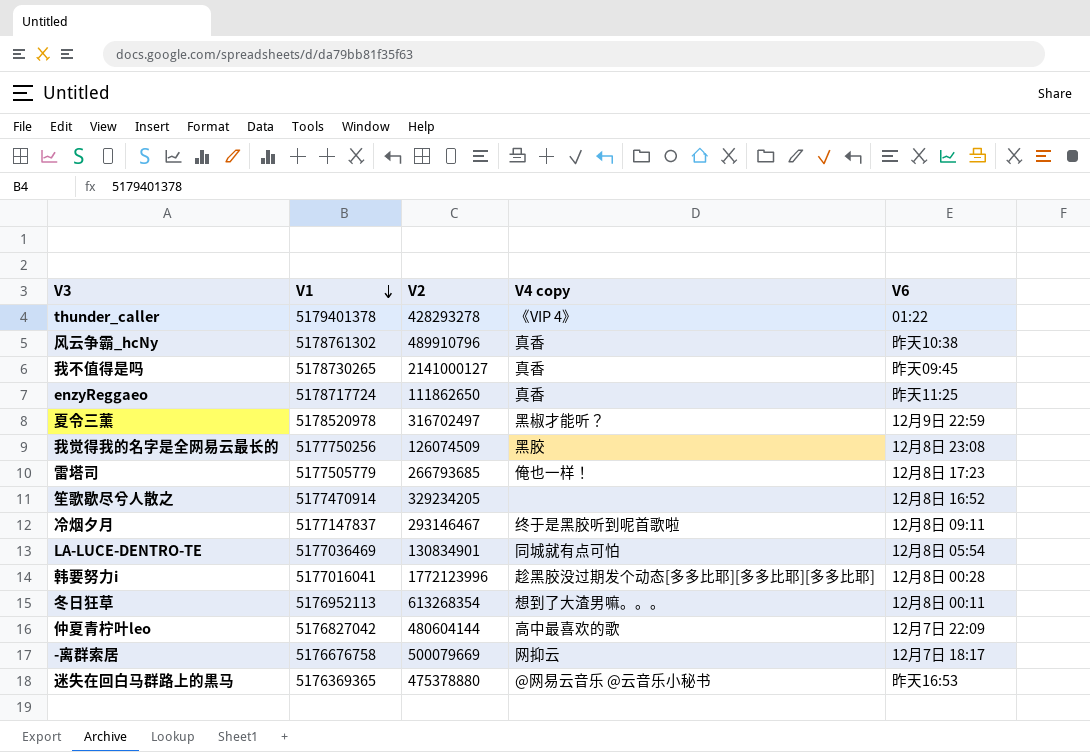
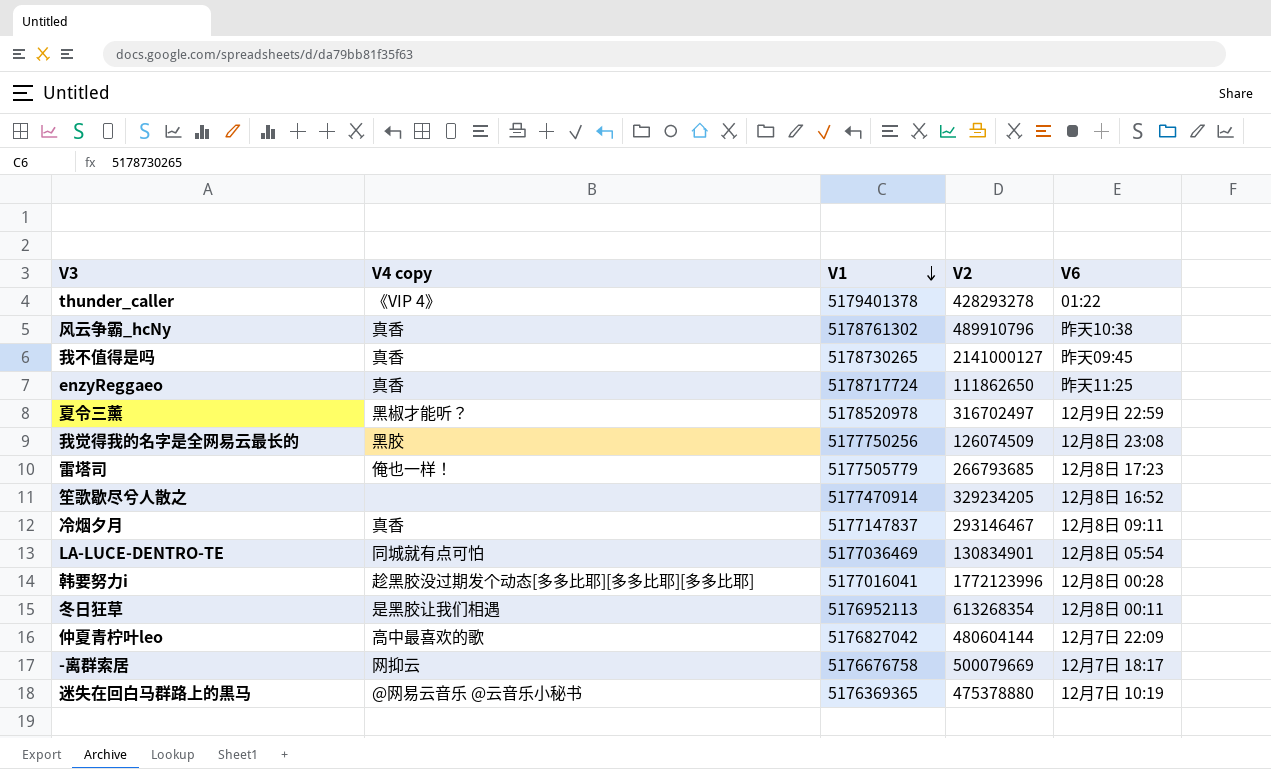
column V4 copy | position: 4 -> 2
冷烟夕月 | V4 copy: 终于是黑胶听到呢首歌啦 -> 真香
冬日狂草 | V4 copy: 想到了大渣男嘛。。。 -> 是黑胶让我们相遇
迷失在回白马群路上的黒马 | V6: 昨天16:53 -> 12月7日 10:19

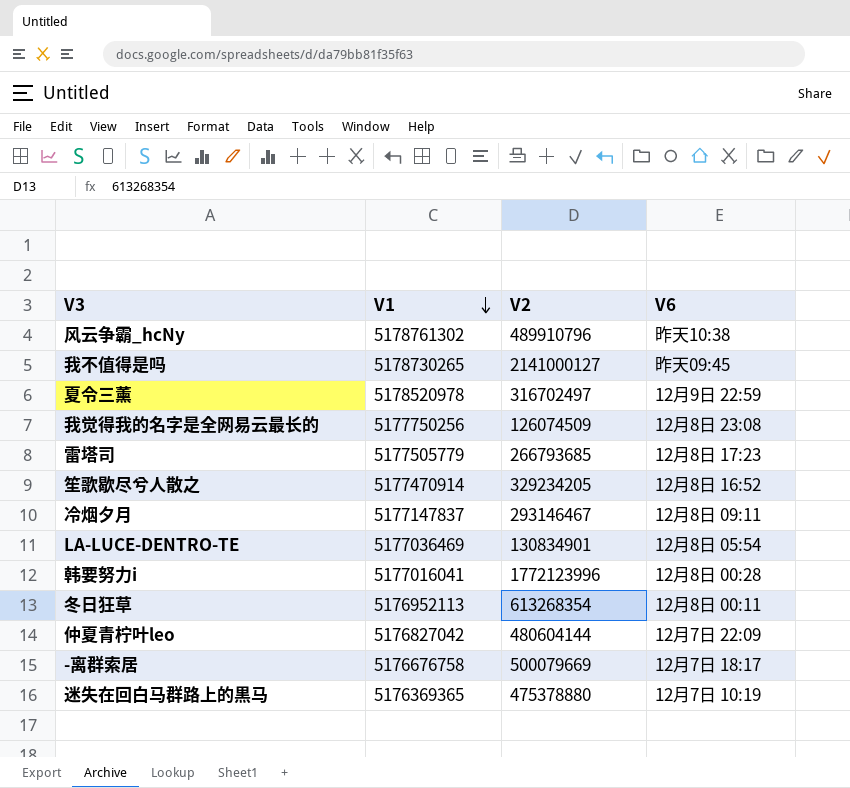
column V4 copy | position: 2 -> none
row thunder_caller: 《VIP 4》 | 5179401378 | 428293278 | 01:22 -> none
row enzyReggaeo: 真香 | 5178717724 | 111862650 | 昨天11:25 -> none

